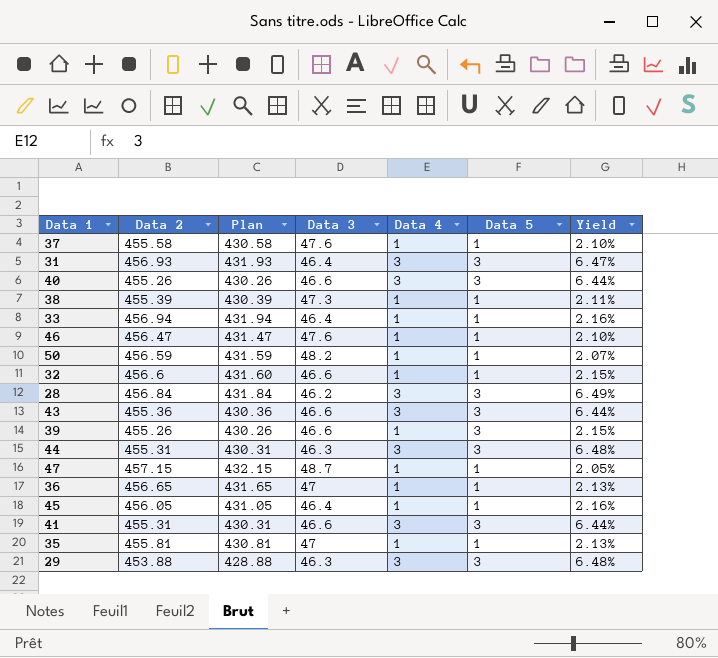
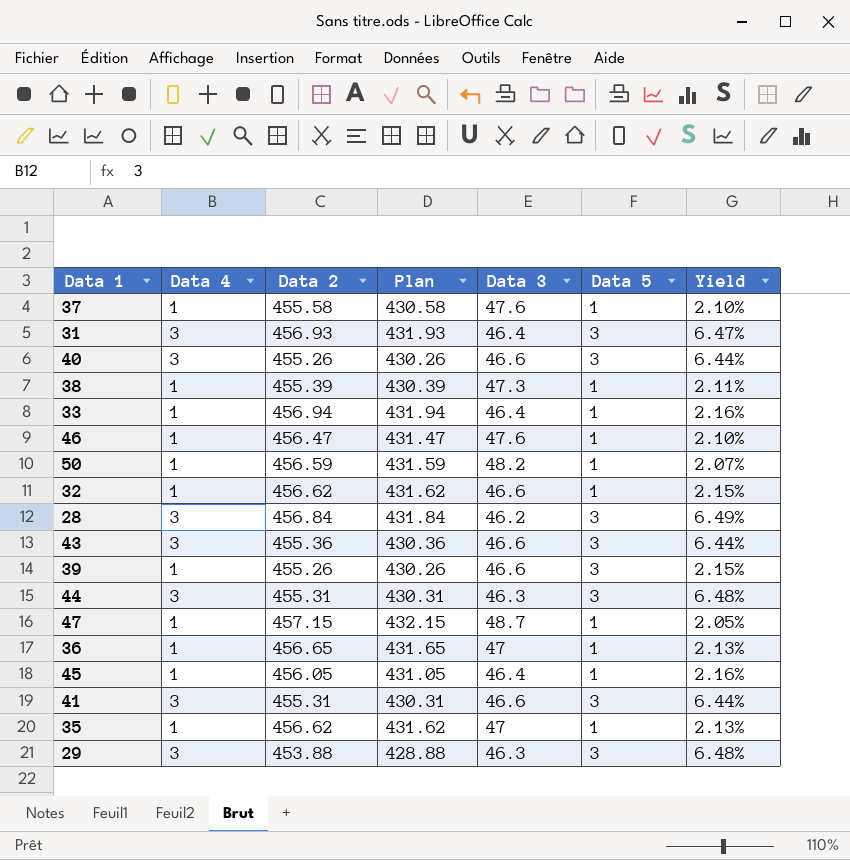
column Data 4 | position: 5 -> 2
32 | Data 2: 456.6 -> 456.62
32 | Plan: 431.60 -> 431.62
35 | Data 2: 455.81 -> 456.62
35 | Plan: 430.81 -> 431.62

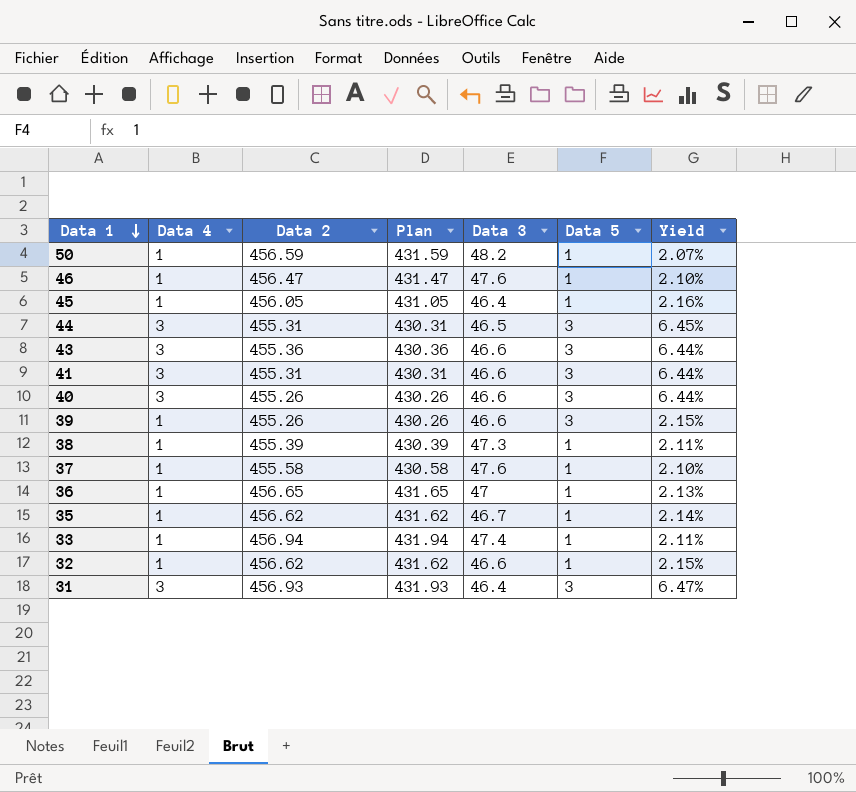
row order: none -> Data 1 descending
row 28: 3 | 456.84 | 431.84 | 46.2 | 3 | 6.49% -> none
row 47: 1 | 457.15 | 432.15 | 48.7 | 1 | 2.05% -> none
row 29: 3 | 453.88 | 428.88 | 46.3 | 3 | 6.48% -> none
44 | Data 3: 46.3 -> 46.5
44 | Yield: 6.48% -> 6.45%
35 | Data 3: 47 -> 46.7
35 | Yield: 2.13% -> 2.14%
33 | Data 3: 46.4 -> 47.4
33 | Yield: 2.16% -> 2.11%

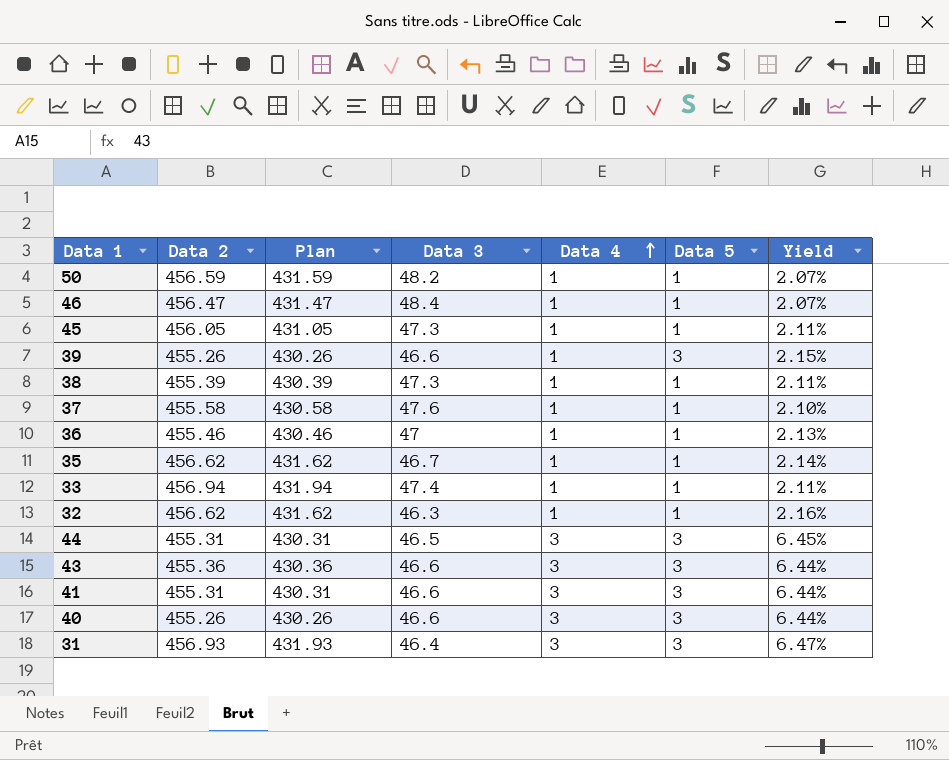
row order: Data 1 descending -> Data 4 ascending
column Data 4 | position: 2 -> 5
46 | Data 3: 47.6 -> 48.4
46 | Yield: 2.10% -> 2.07%
45 | Data 3: 46.4 -> 47.3
45 | Yield: 2.16% -> 2.11%
36 | Data 2: 456.65 -> 455.46
36 | Plan: 431.65 -> 430.46
32 | Data 3: 46.6 -> 46.3
32 | Yield: 2.15% -> 2.16%

